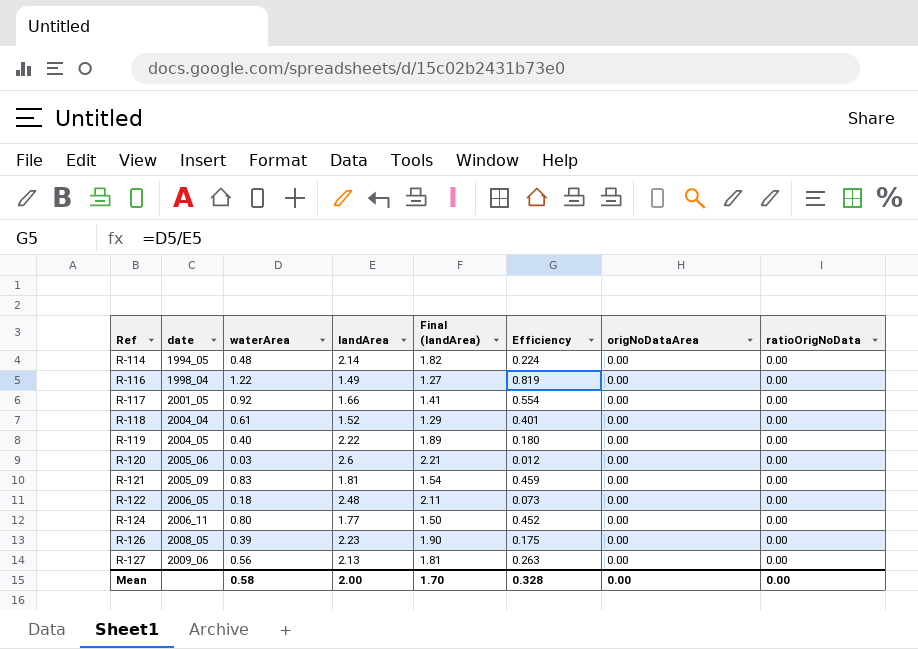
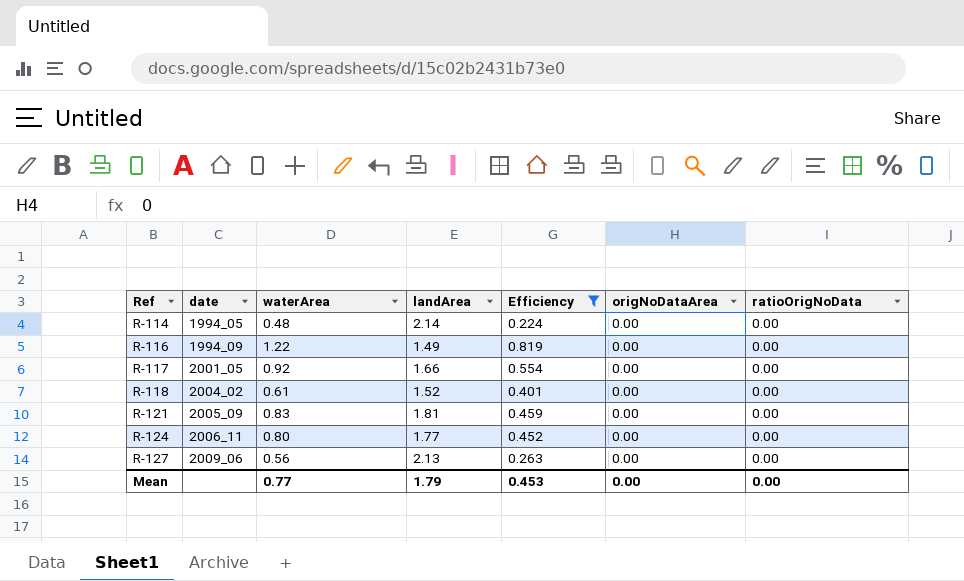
filter: none -> Efficiency >= 0.224
column Final (landArea) | formula: [landArea] * 0.85 -> none
R-116 | date: 1998_04 -> 1994_09
R-118 | date: 2004_04 -> 2004_02
Mean | waterArea: 0.58 -> 0.77
Mean | landArea: 2.00 -> 1.79
Mean | Efficiency: 0.328 -> 0.453

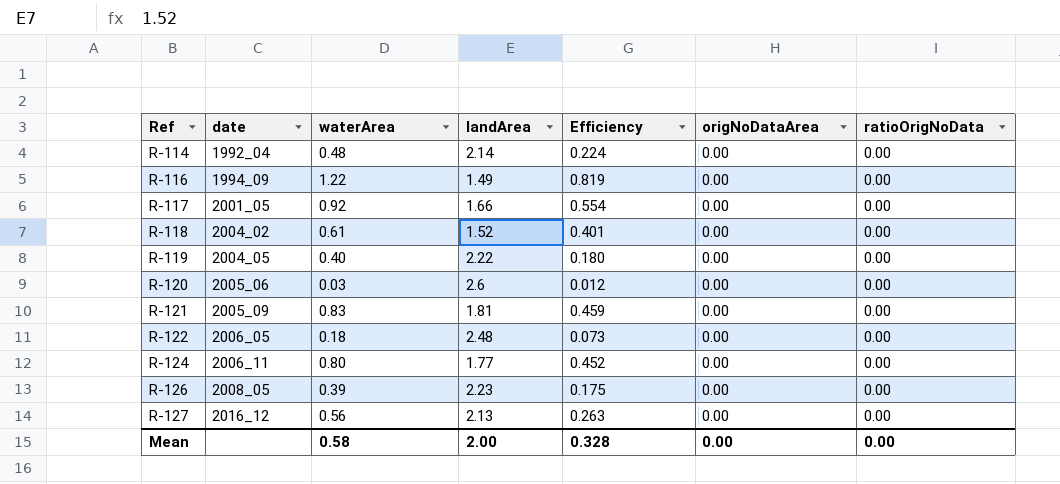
filter: Efficiency >= 0.224 -> none
R-114 | date: 1994_05 -> 1992_04
R-127 | date: 2009_06 -> 2016_12
Mean | waterArea: 0.77 -> 0.58
Mean | landArea: 1.79 -> 2.00
Mean | Efficiency: 0.453 -> 0.328

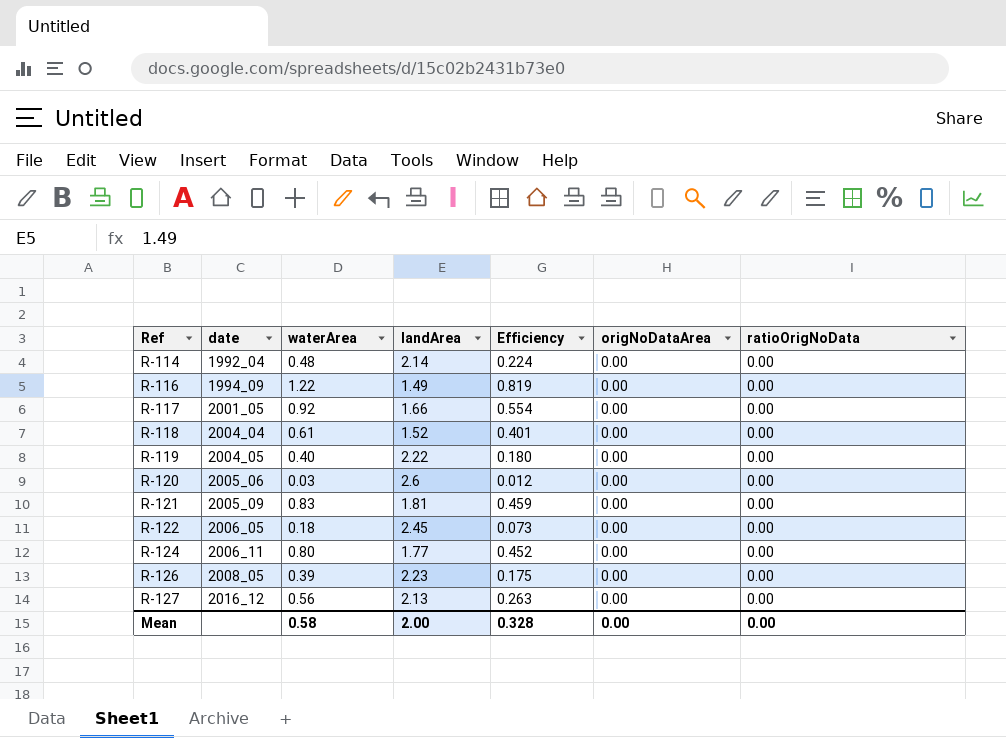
R-118 | date: 2004_02 -> 2004_04
R-122 | landArea: 2.48 -> 2.45

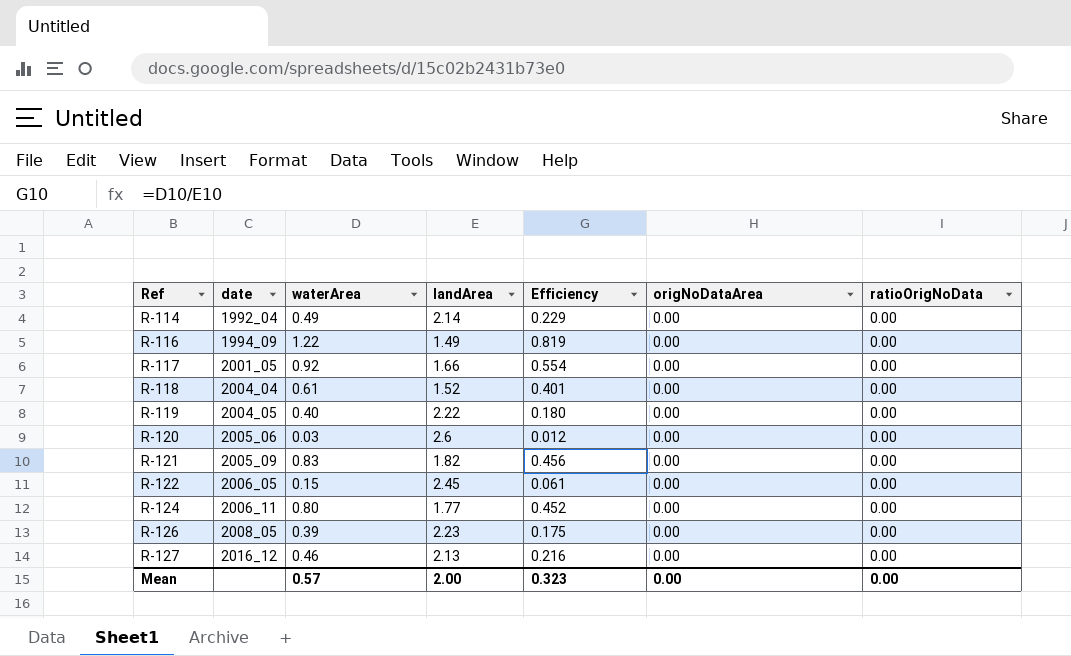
R-114 | waterArea: 0.48 -> 0.49
R-114 | Efficiency: 0.224 -> 0.229
R-121 | landArea: 1.81 -> 1.82
R-121 | Efficiency: 0.459 -> 0.456
R-122 | waterArea: 0.18 -> 0.15
R-122 | Efficiency: 0.073 -> 0.061
R-127 | waterArea: 0.56 -> 0.46
R-127 | Efficiency: 0.263 -> 0.216
Mean | waterArea: 0.58 -> 0.57
Mean | Efficiency: 0.328 -> 0.323

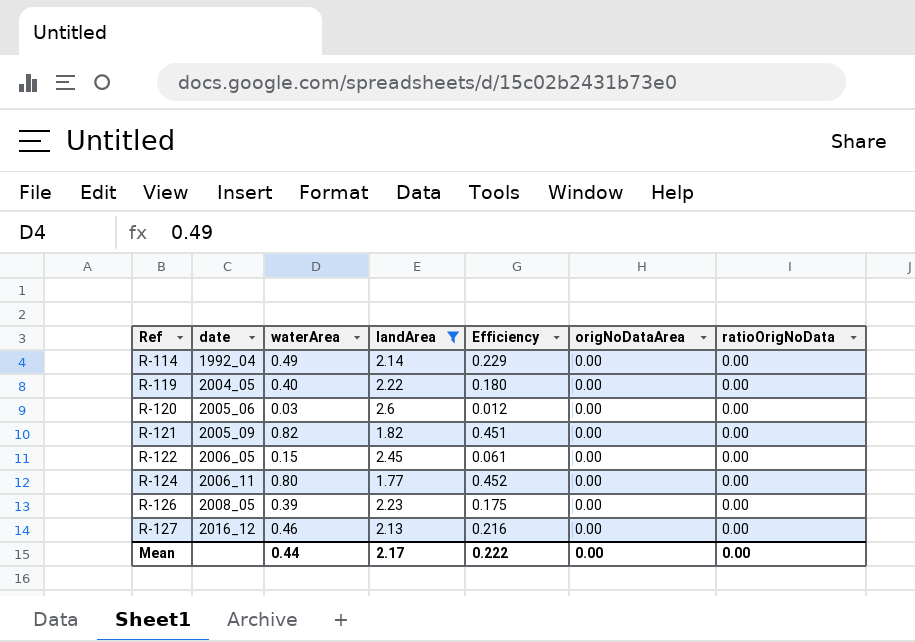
filter: none -> landArea >= 1.77
R-121 | waterArea: 0.83 -> 0.82
R-121 | Efficiency: 0.456 -> 0.451
Mean | waterArea: 0.57 -> 0.44
Mean | landArea: 2.00 -> 2.17
Mean | Efficiency: 0.323 -> 0.222

